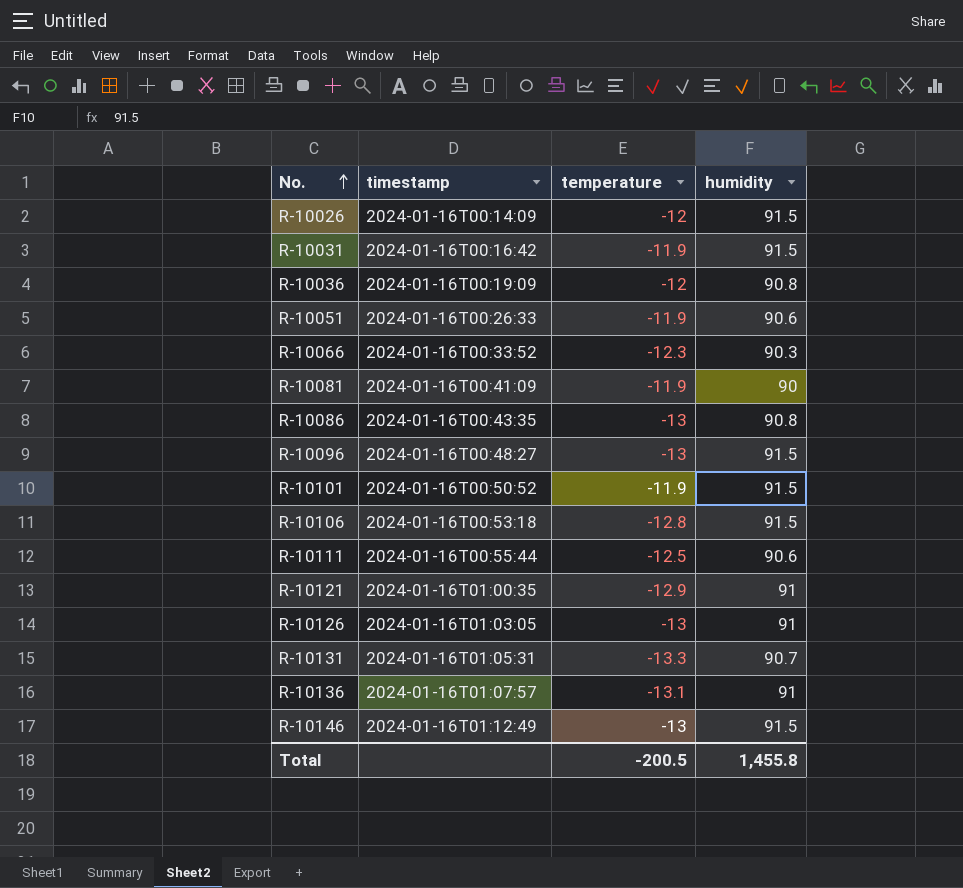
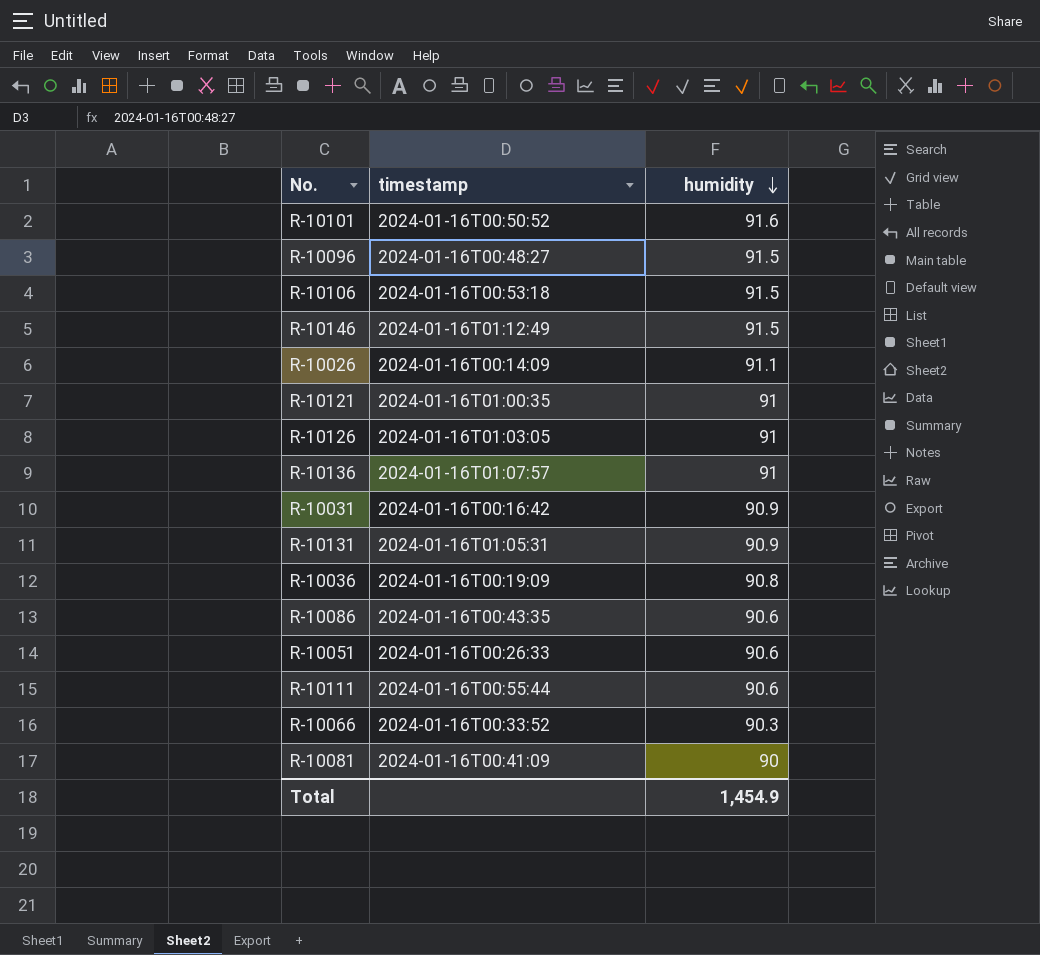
row order: No. ascending -> humidity descending
column temperature | position: 3 -> none
R-10101 | humidity: 91.5 -> 91.6
R-10026 | humidity: 91.5 -> 91.1
R-10031 | humidity: 91.5 -> 90.9
R-10131 | humidity: 90.7 -> 90.9
R-10086 | humidity: 90.8 -> 90.6
Total | humidity: 1,455.8 -> 1,454.9

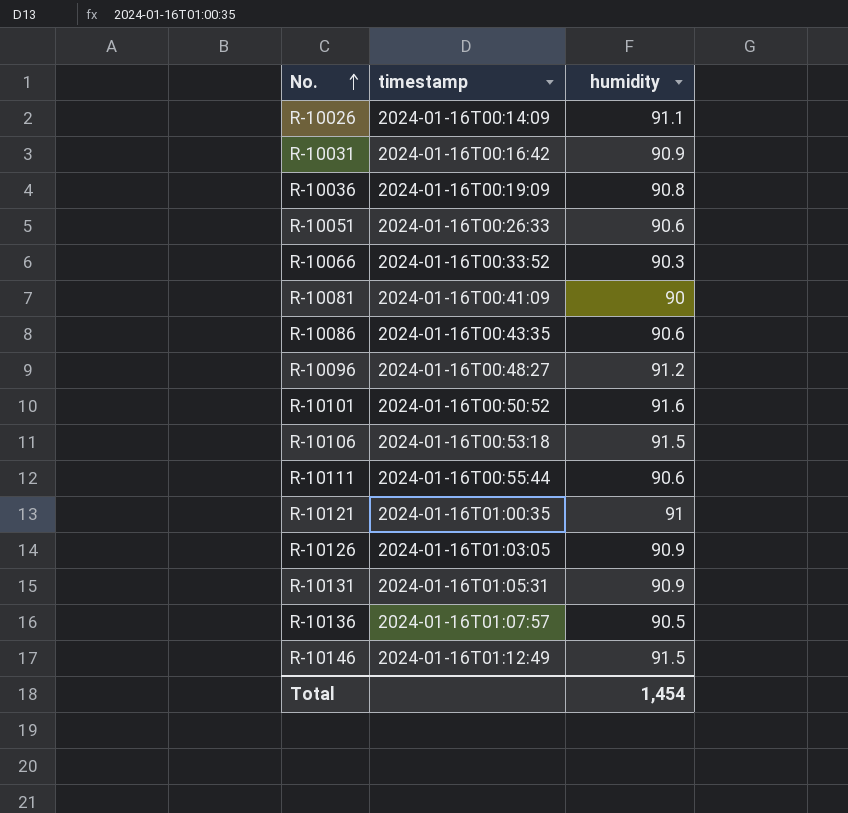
row order: humidity descending -> No. ascending
R-10096 | humidity: 91.5 -> 91.2
R-10126 | humidity: 91 -> 90.9
R-10136 | humidity: 91 -> 90.5
Total | humidity: 1,454.9 -> 1,454

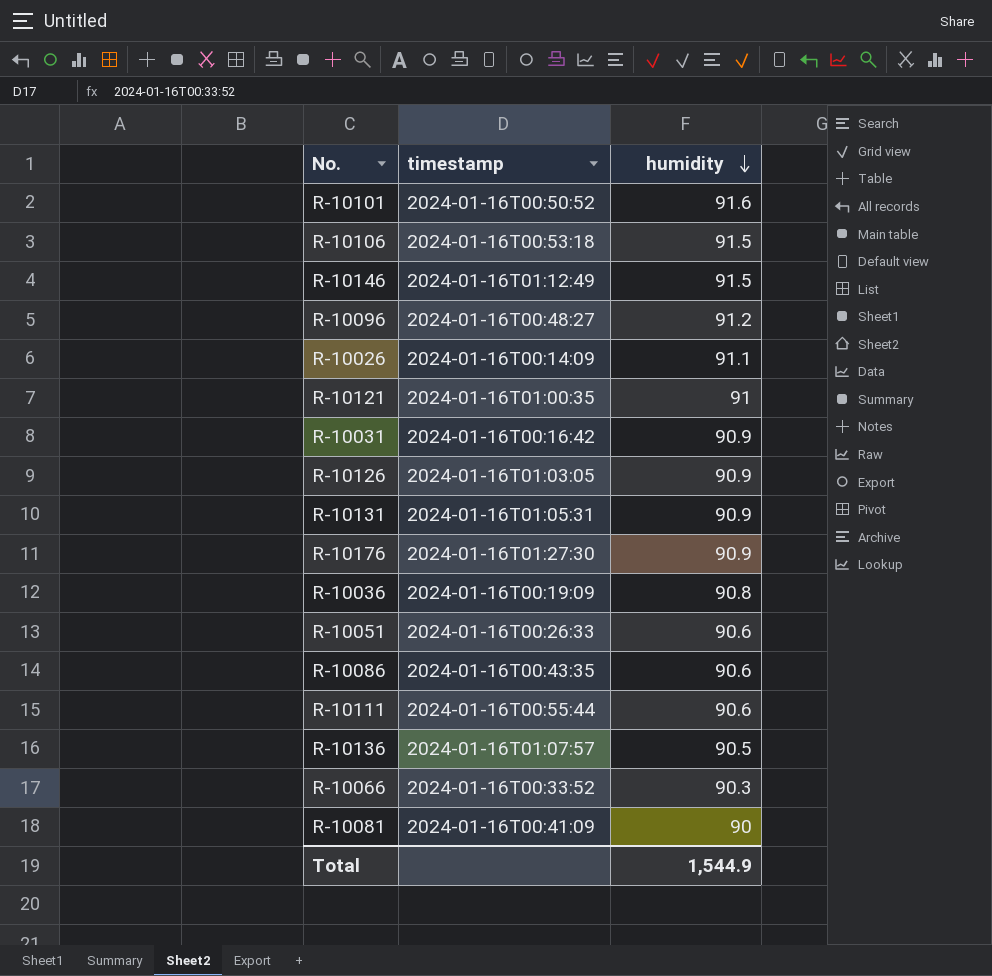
row order: No. ascending -> humidity descending
row R-10176: none -> 2024-01-16T01:27:30 | 90.9
Total | humidity: 1,454 -> 1,544.9

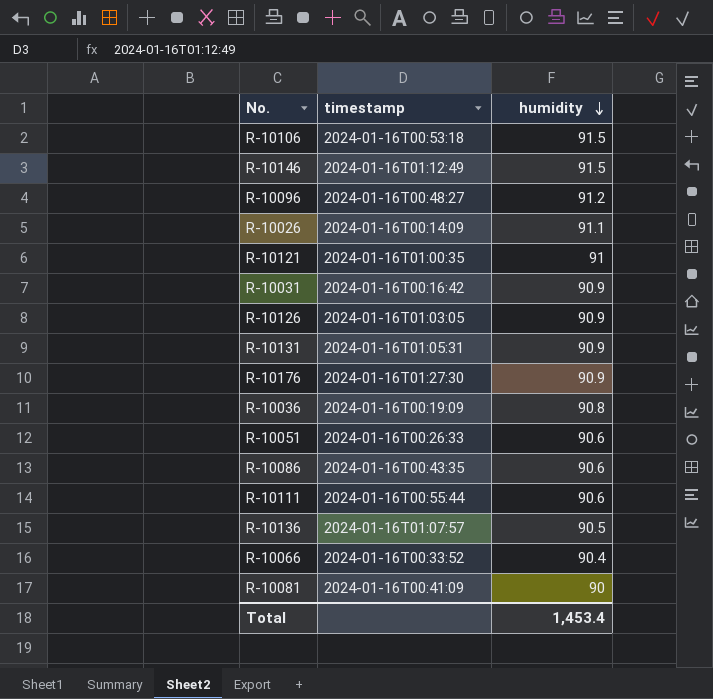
row R-10101: 2024-01-16T00:50:52 | 91.6 -> none
R-10066 | humidity: 90.3 -> 90.4
Total | humidity: 1,544.9 -> 1,453.4

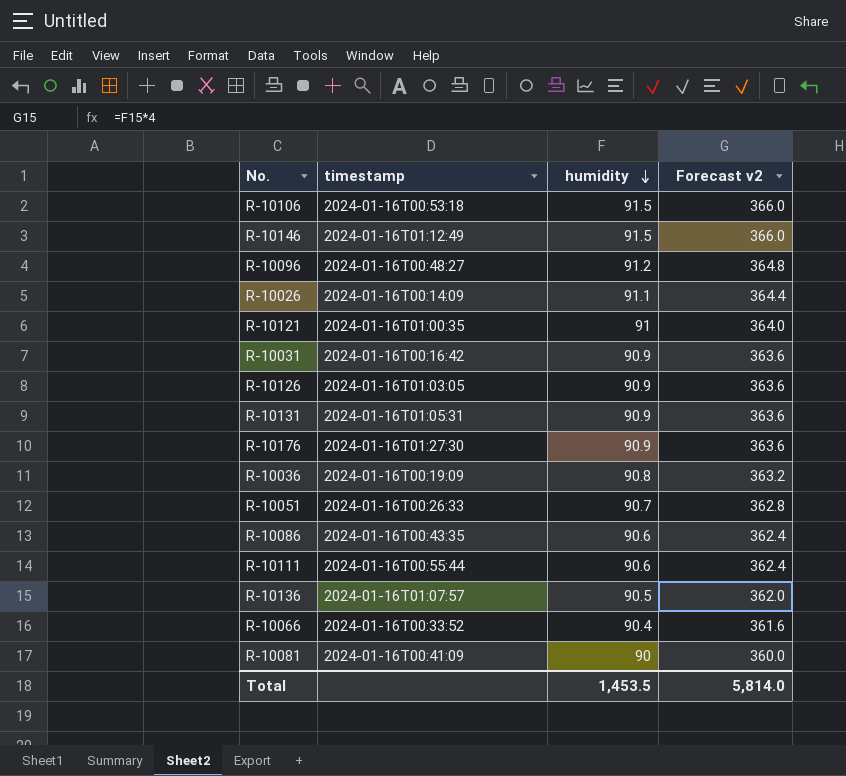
column Forecast v2 | formula: none -> [humidity] * 4
R-10051 | humidity: 90.6 -> 90.7
Total | humidity: 1,453.4 -> 1,453.5

